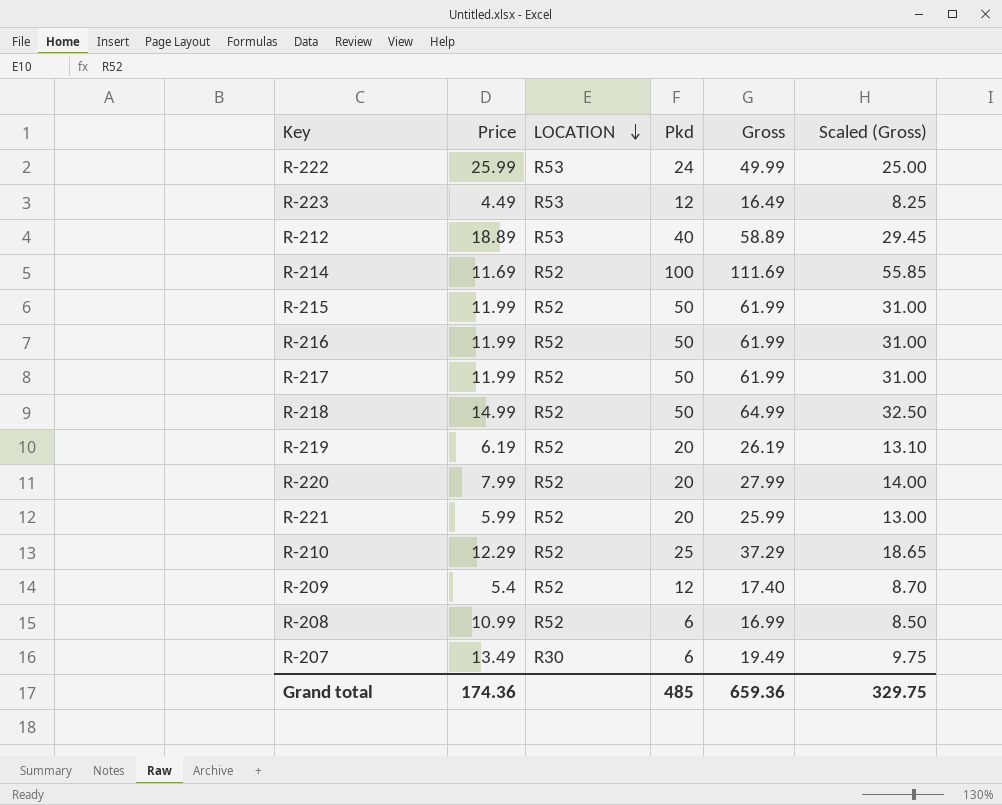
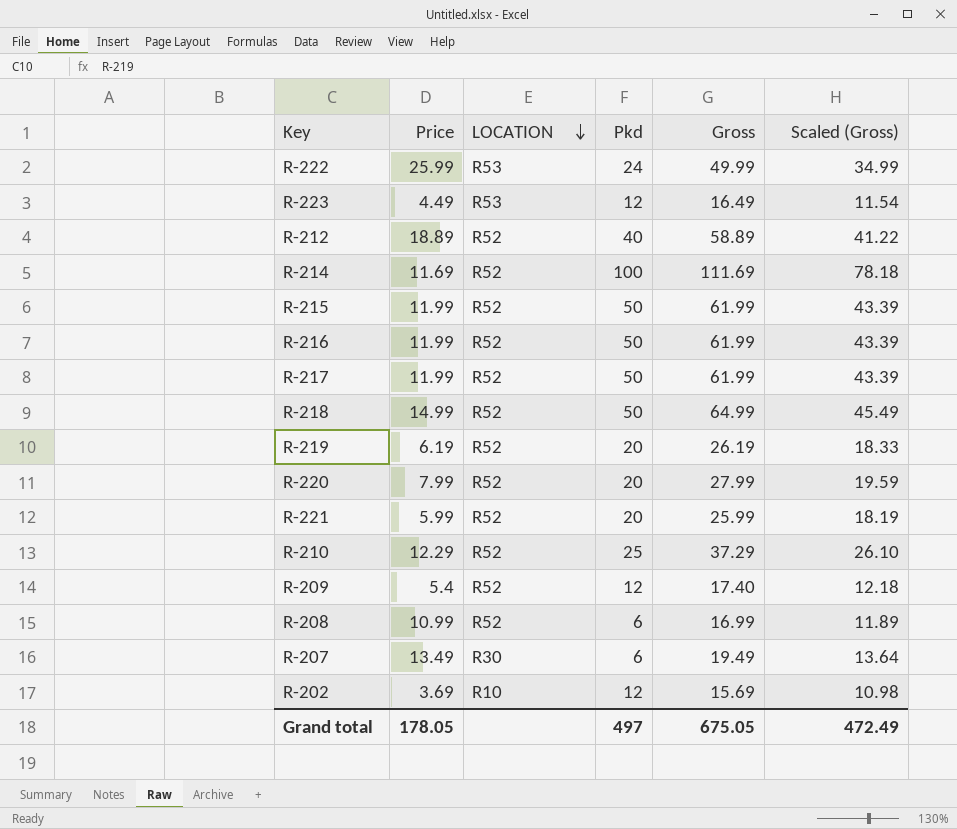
column Scaled (Gross) | formula: [Gross] * 0.5 -> [Gross] * 0.7
R-212 | LOCATION: R53 -> R52
row R-202: none -> 3.69 | R10 | 12 | 15.69 | 10.98
Grand total | Price: 174.36 -> 178.05
Grand total | Pkd: 485 -> 497
Grand total | Gross: 659.36 -> 675.05
Grand total | Scaled (Gross): 329.75 -> 472.49

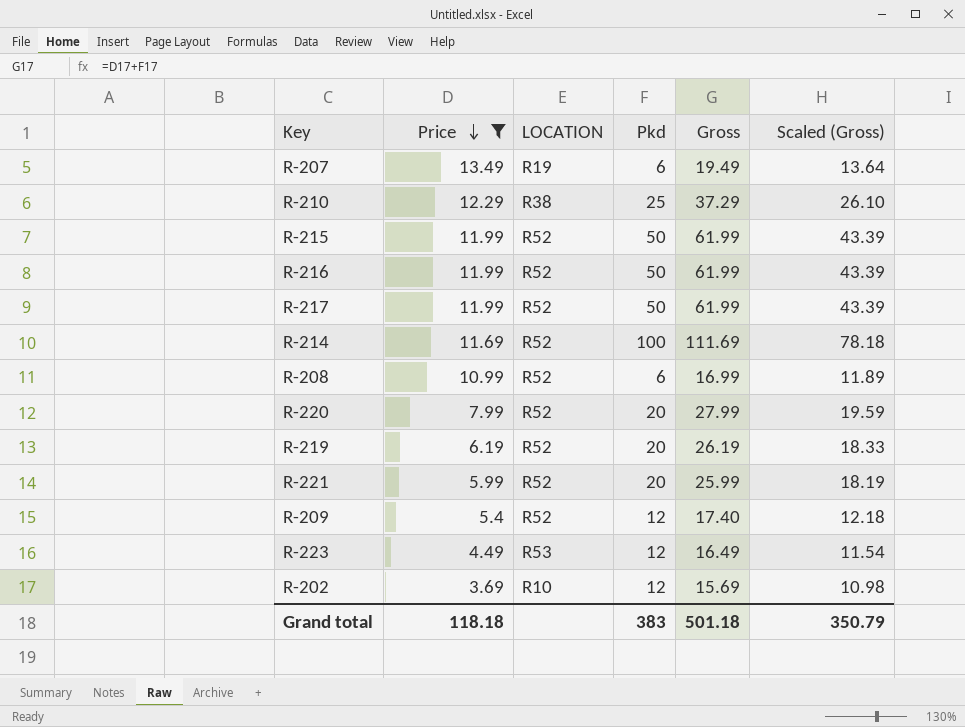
filter: none -> Price <= 13.49
row order: LOCATION descending -> Price descending
R-207 | LOCATION: R30 -> R19
R-210 | LOCATION: R52 -> R38
Grand total | Price: 178.05 -> 118.18
Grand total | Pkd: 497 -> 383
Grand total | Gross: 675.05 -> 501.18
Grand total | Scaled (Gross): 472.49 -> 350.79

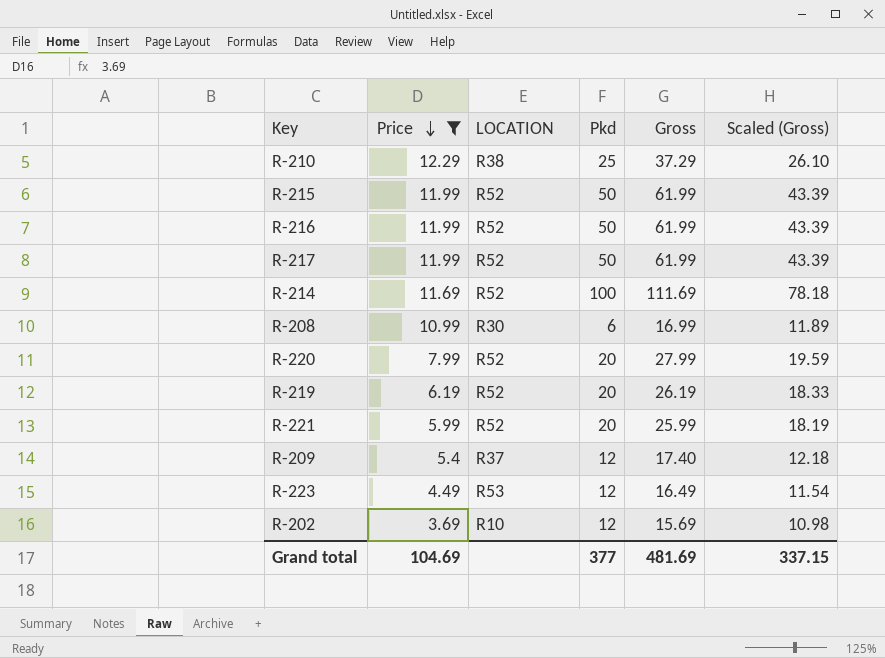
row R-207: 13.49 | R19 | 6 | 19.49 | 13.64 -> none
R-208 | LOCATION: R52 -> R30
R-209 | LOCATION: R52 -> R37
Grand total | Price: 118.18 -> 104.69
Grand total | Pkd: 383 -> 377
Grand total | Gross: 501.18 -> 481.69
Grand total | Scaled (Gross): 350.79 -> 337.15

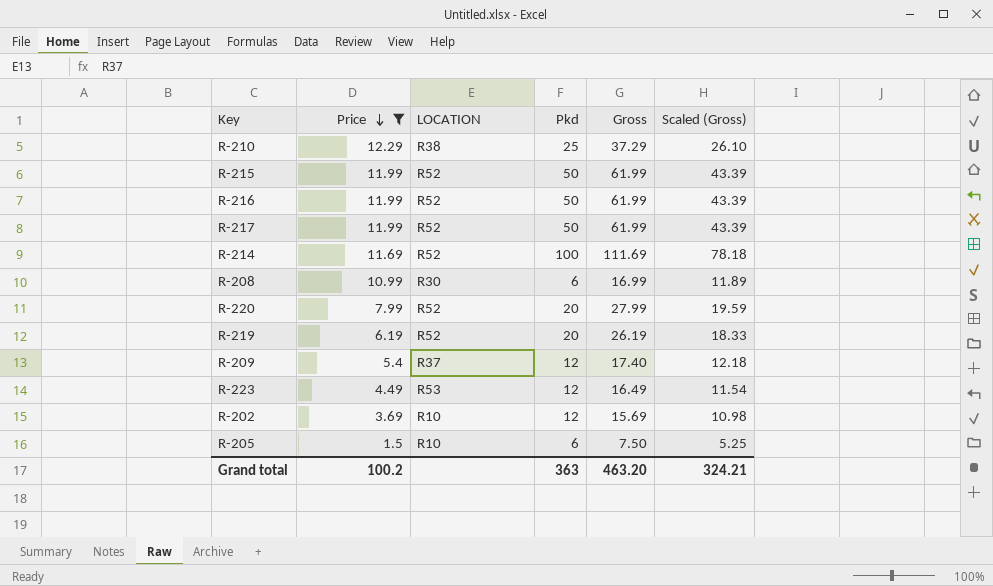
row R-221: 5.99 | R52 | 20 | 25.99 | 18.19 -> none
row R-205: none -> 1.5 | R10 | 6 | 7.50 | 5.25
Grand total | Price: 104.69 -> 100.2
Grand total | Pkd: 377 -> 363
Grand total | Gross: 481.69 -> 463.20
Grand total | Scaled (Gross): 337.15 -> 324.21

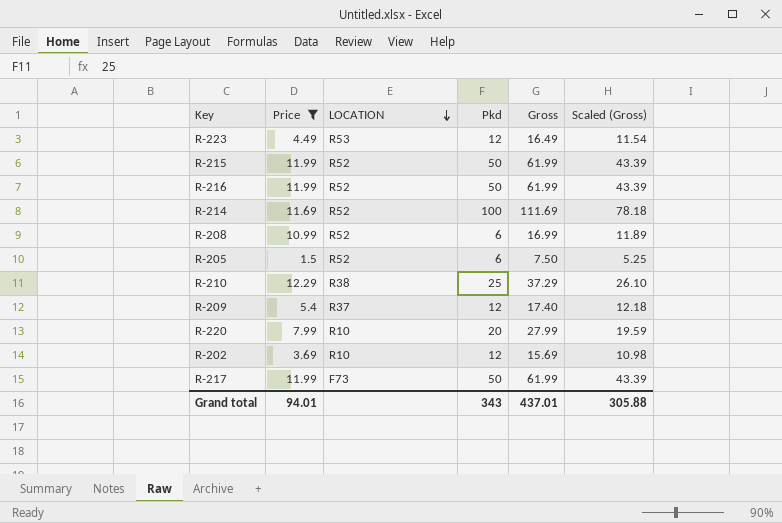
row order: Price descending -> LOCATION descending
row R-219: 6.19 | R52 | 20 | 26.19 | 18.33 -> none
R-208 | LOCATION: R30 -> R52
R-205 | LOCATION: R10 -> R52
R-220 | LOCATION: R52 -> R10
R-217 | LOCATION: R52 -> F73
Grand total | Price: 100.2 -> 94.01
Grand total | Pkd: 363 -> 343
Grand total | Gross: 463.20 -> 437.01
Grand total | Scaled (Gross): 324.21 -> 305.88

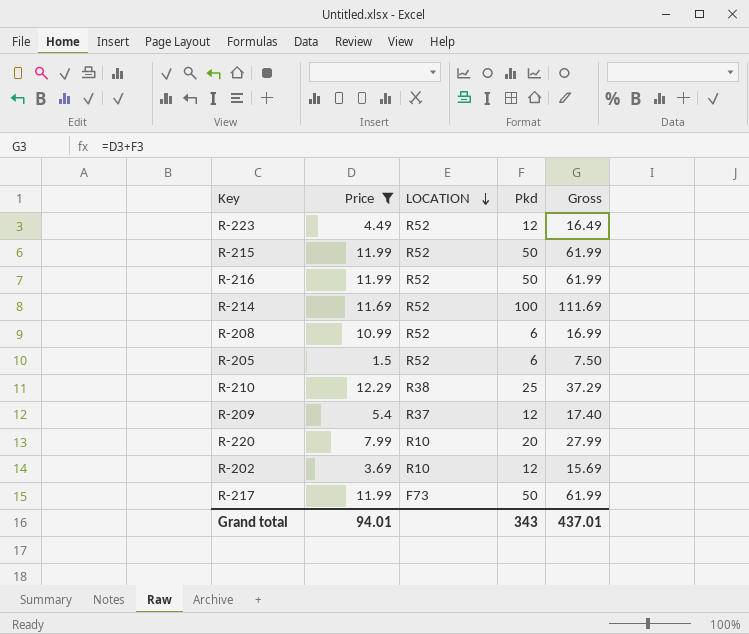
column Scaled (Gross) | formula: [Gross] * 0.7 -> none
R-223 | LOCATION: R53 -> R52

